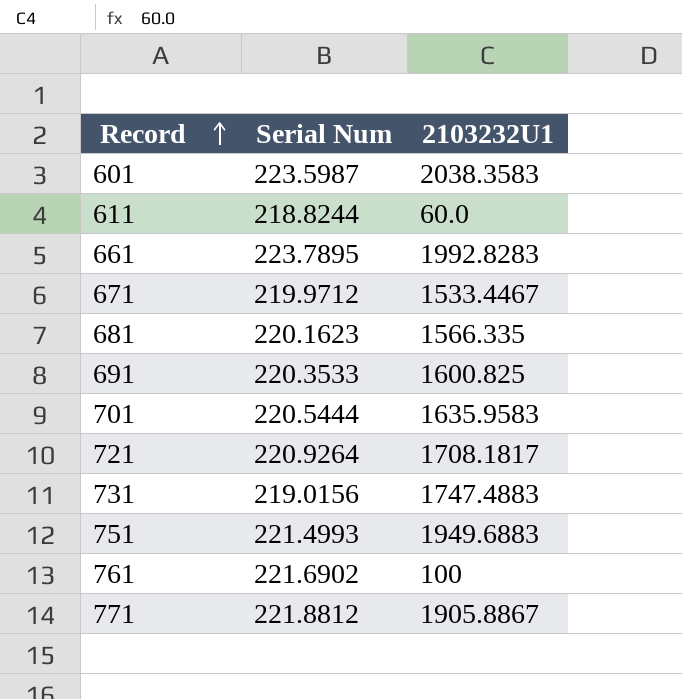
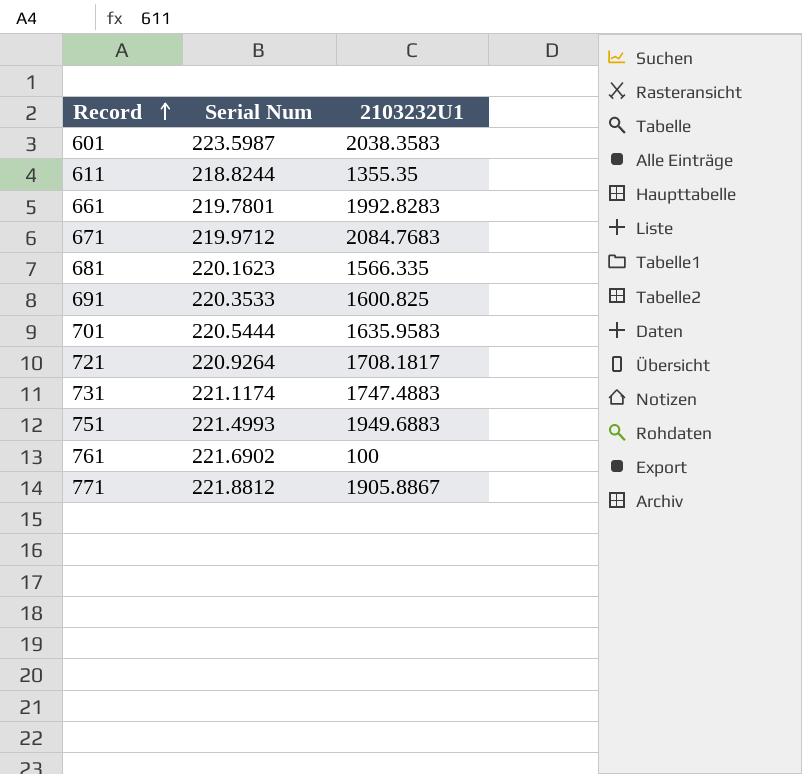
611 | 2103232U1: 60.0 -> 1355.35
661 | Serial Num: 223.7895 -> 219.7801
671 | 2103232U1: 1533.4467 -> 2084.7683
731 | Serial Num: 219.0156 -> 221.1174

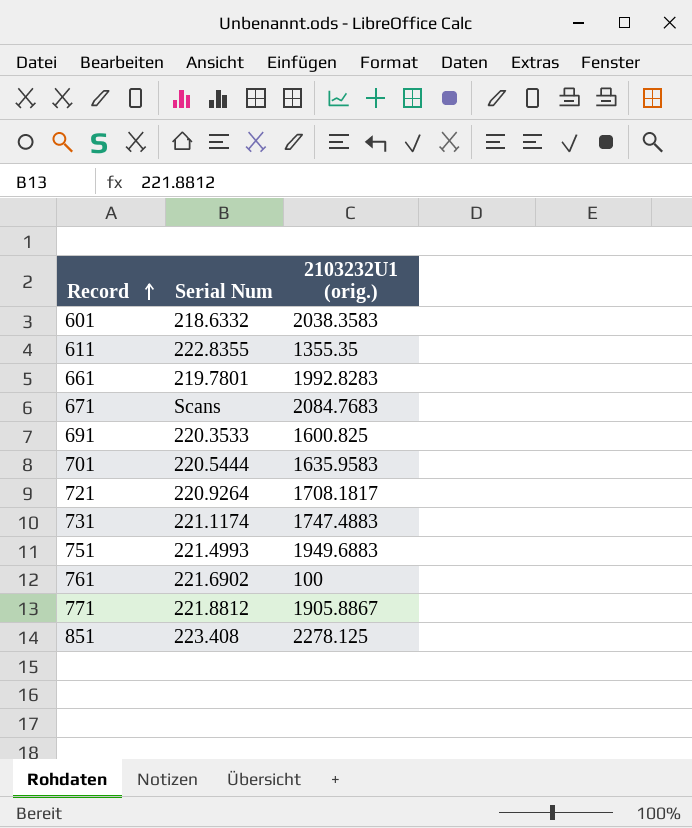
column name: 2103232U1 -> 2103232U1 (orig.)
row 681: 220.1623 | 1566.335 -> none
601 | Serial Num: 223.5987 -> 218.6332
611 | Serial Num: 218.8244 -> 222.8355
671 | Serial Num: 219.9712 -> Scans
row 851: none -> 223.408 | 2278.125

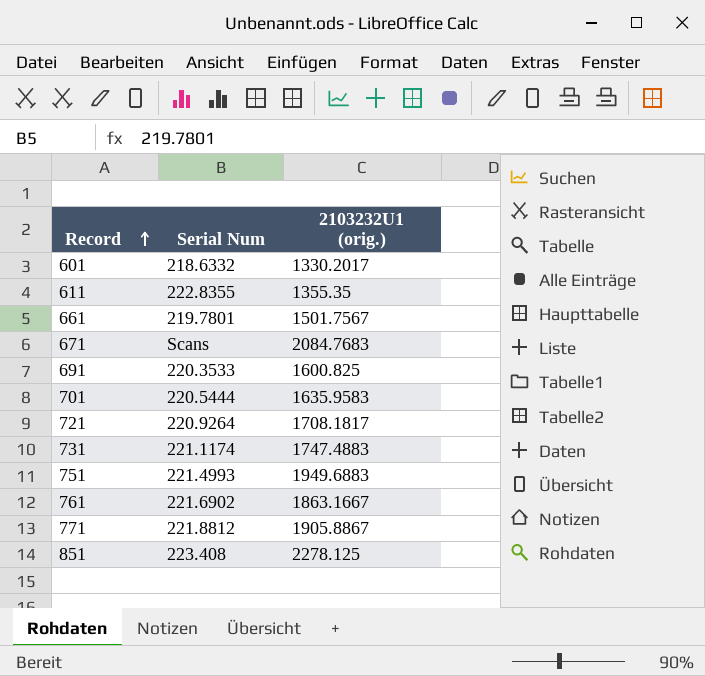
601 | 2103232U1 (orig.): 2038.3583 -> 1330.2017
661 | 2103232U1 (orig.): 1992.8283 -> 1501.7567
761 | 2103232U1 (orig.): 100 -> 1863.1667

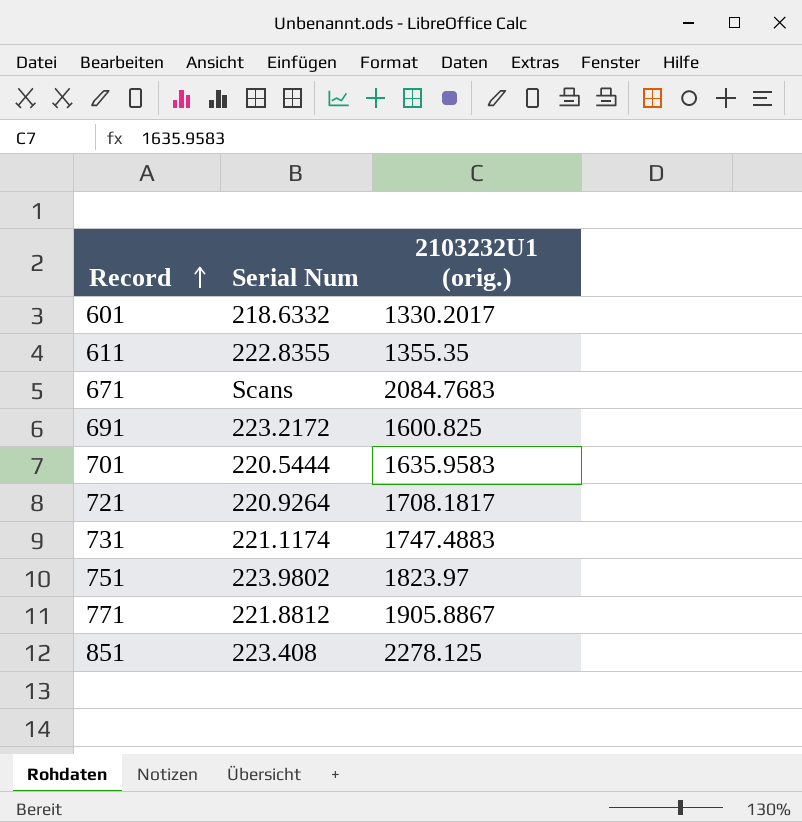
row 661: 219.7801 | 1501.7567 -> none
row 761: 221.6902 | 1863.1667 -> none
691 | Serial Num: 220.3533 -> 223.2172
751 | Serial Num: 221.4993 -> 223.9802
751 | 2103232U1 (orig.): 1949.6883 -> 1823.97

